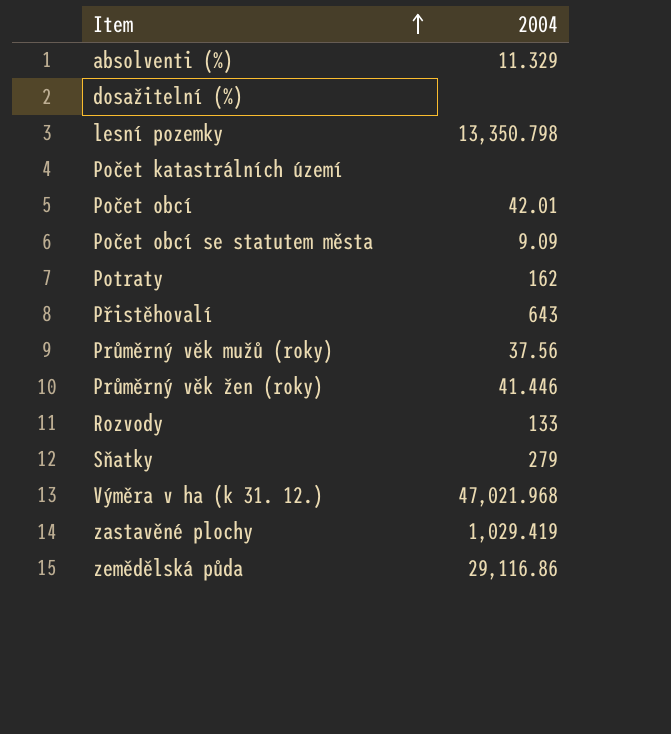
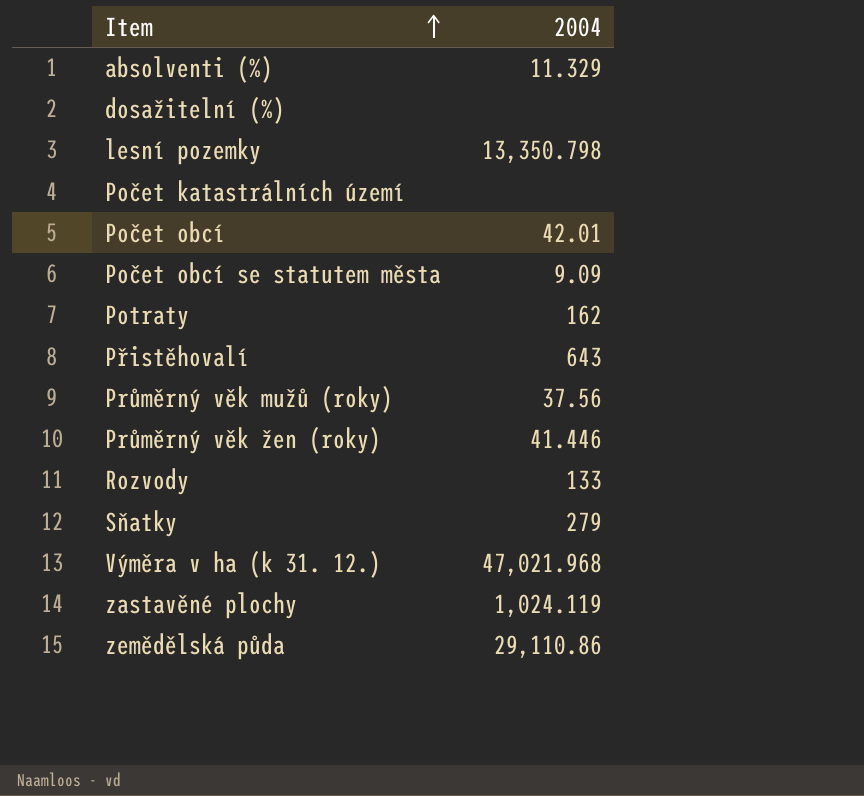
zastavěné plochy | 2004: 1,029.419 -> 1,024.119
zemědělská půda | 2004: 29,116.86 -> 29,110.86

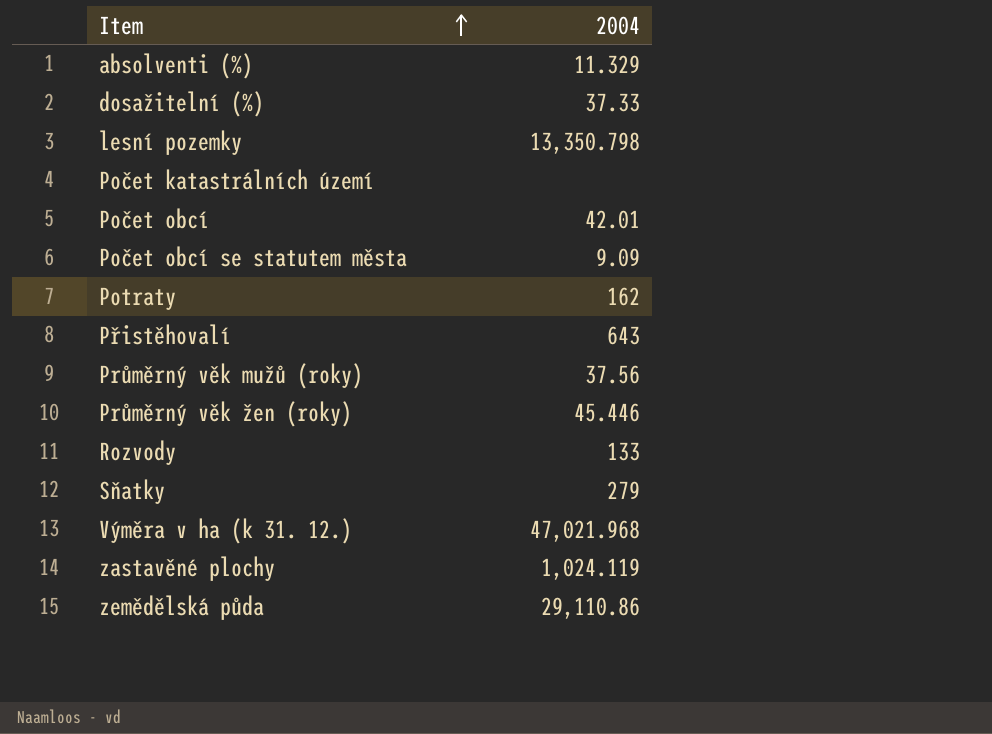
dosažitelní (%) | 2004: none -> 37.33
Průměrný věk žen (roky) | 2004: 41.446 -> 45.446

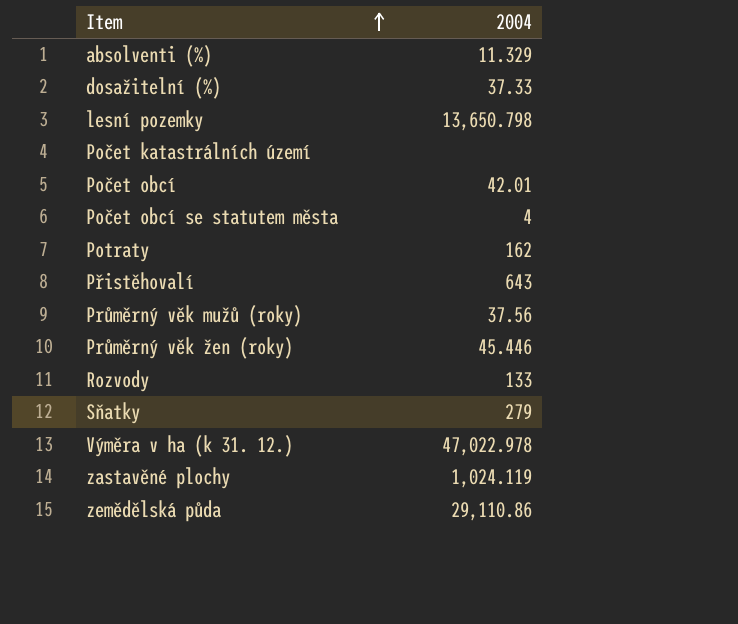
lesní pozemky | 2004: 13,350.798 -> 13,650.798
Počet obcí se statutem města | 2004: 9.09 -> 4
Výměra v ha (k 31. 12.) | 2004: 47,021.968 -> 47,022.978

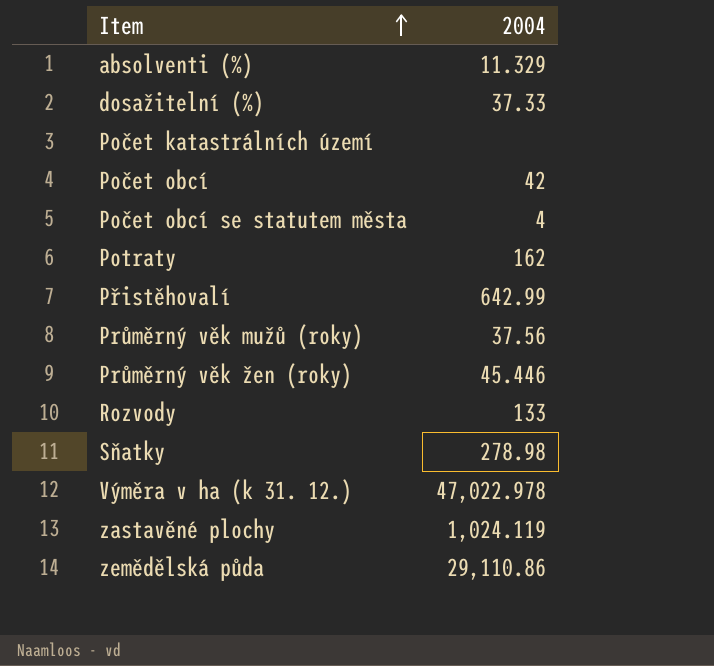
row lesní pozemky: 13,650.798 -> none
Počet obcí | 2004: 42.01 -> 42
Přistěhovalí | 2004: 643 -> 642.99
Sňatky | 2004: 279 -> 278.98

